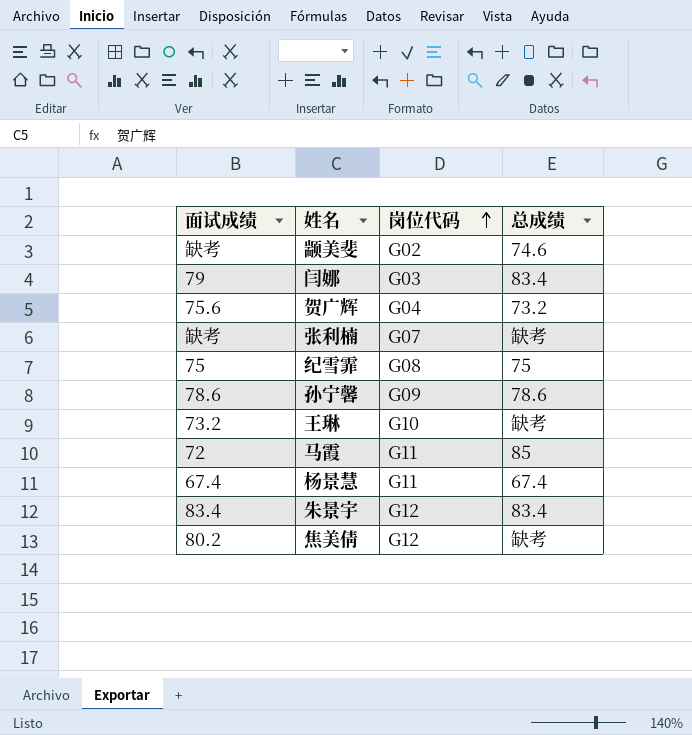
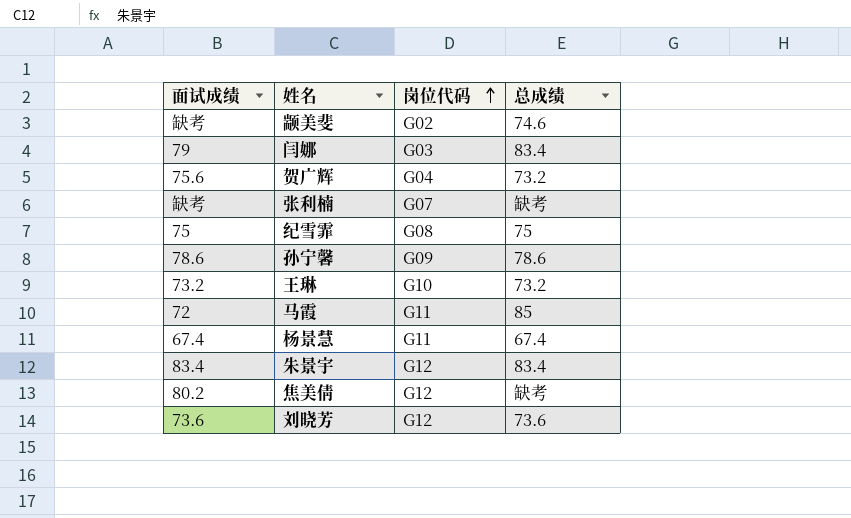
王琳 | 总成绩: 缺考 -> 73.2
row 刘晓芳: none -> 73.6 | G12 | 73.6

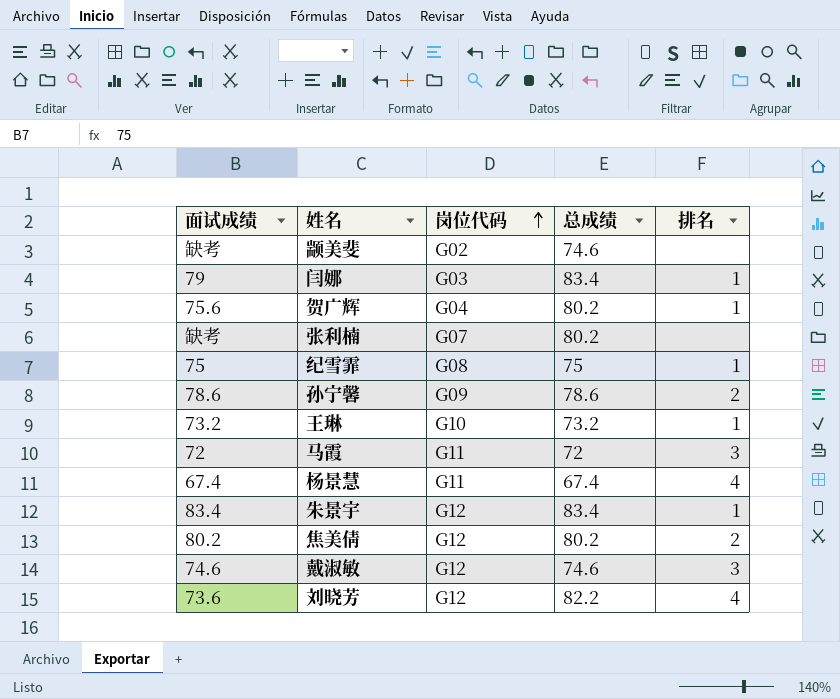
column 排名 | position: none -> 5
贺广辉 | 总成绩: 73.2 -> 80.2
张利楠 | 总成绩: 缺考 -> 80.2
马霞 | 总成绩: 85 -> 72
焦美倩 | 总成绩: 缺考 -> 80.2
row 戴淑敏: none -> 74.6 | G12 | 74.6 | 3
刘晓芳 | 总成绩: 73.6 -> 82.2

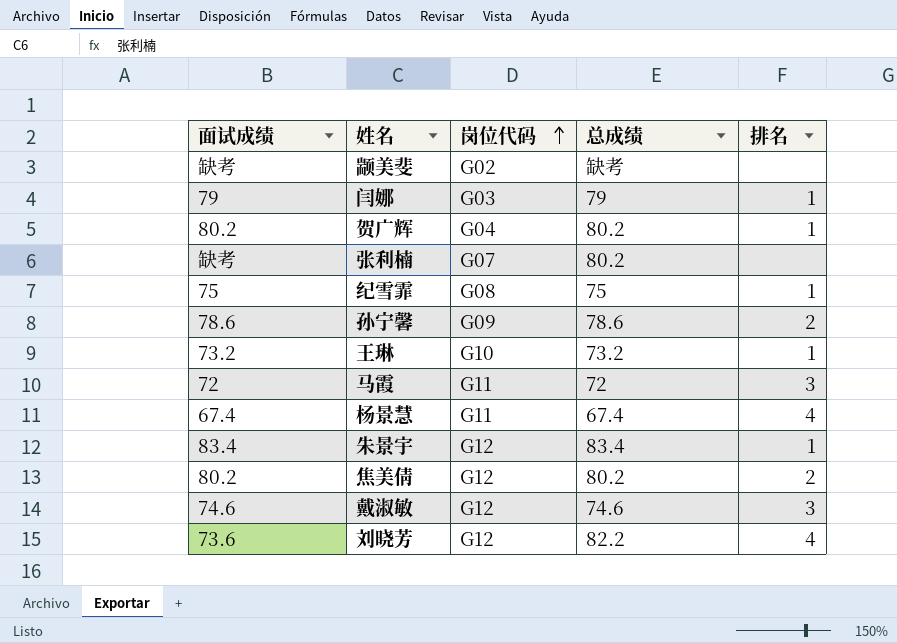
颛美斐 | 总成绩: 74.6 -> 缺考
闫娜 | 总成绩: 83.4 -> 79
贺广辉 | 面试成绩: 75.6 -> 80.2

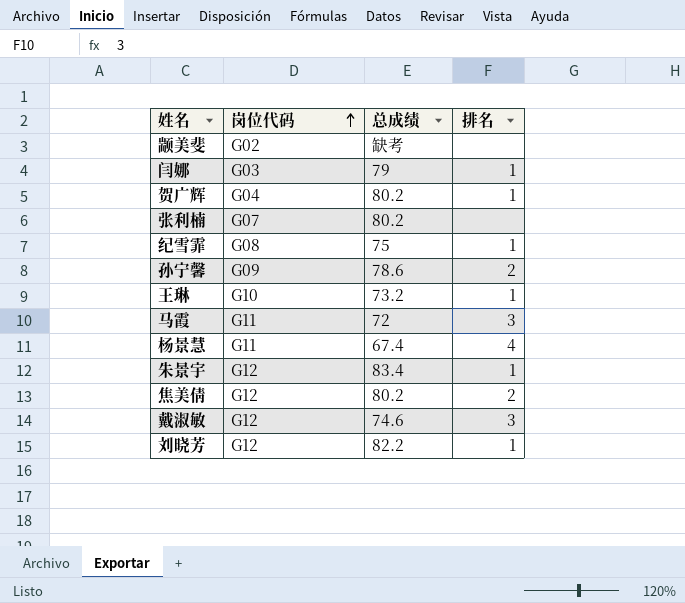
column 面试成绩 | position: 1 -> none
刘晓芳 | 排名: 4 -> 1

